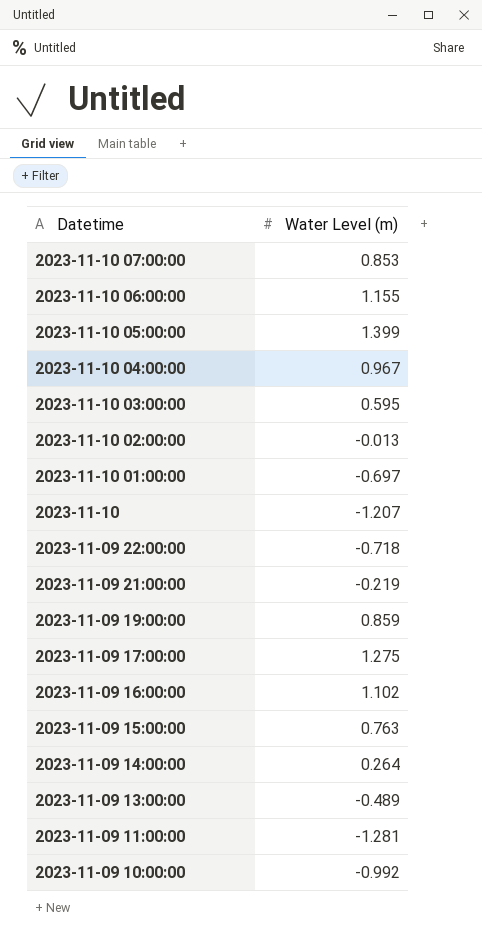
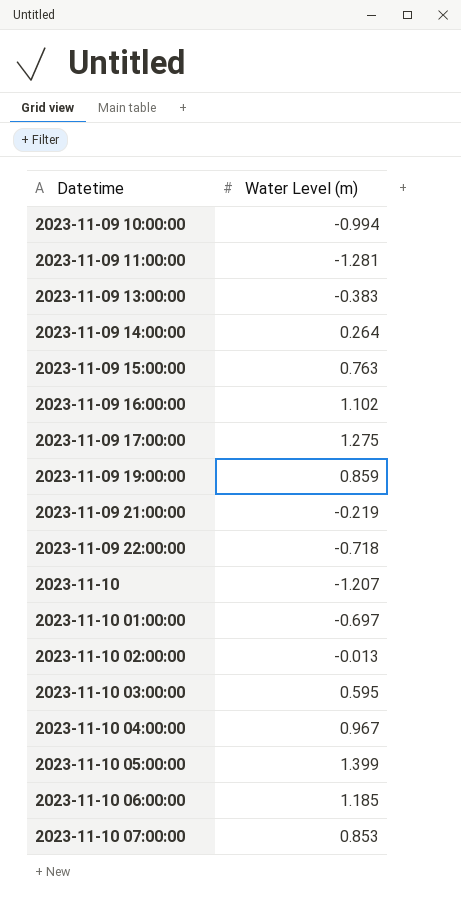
row order: Datetime descending -> Datetime ascending
2023-11-09 10:00:00 | Water Level (m): -0.992 -> -0.994
2023-11-09 13:00:00 | Water Level (m): -0.489 -> -0.383
2023-11-10 06:00:00 | Water Level (m): 1.155 -> 1.185

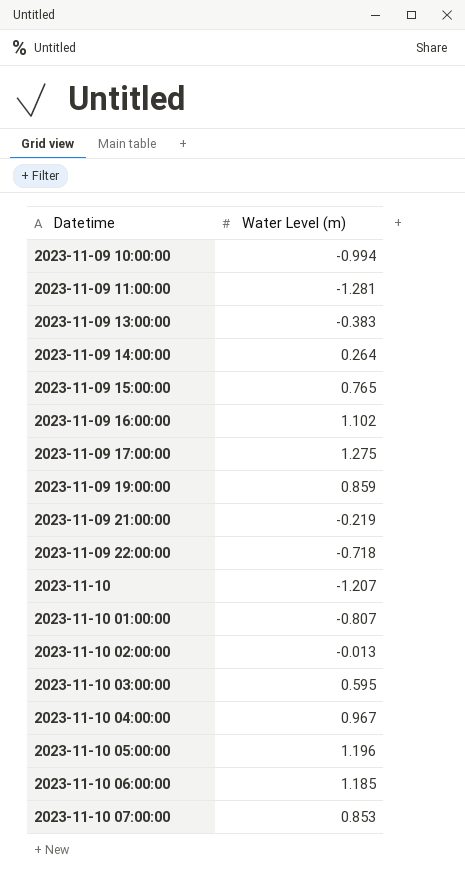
2023-11-09 15:00:00 | Water Level (m): 0.763 -> 0.765
2023-11-10 01:00:00 | Water Level (m): -0.697 -> -0.807
2023-11-10 05:00:00 | Water Level (m): 1.399 -> 1.196

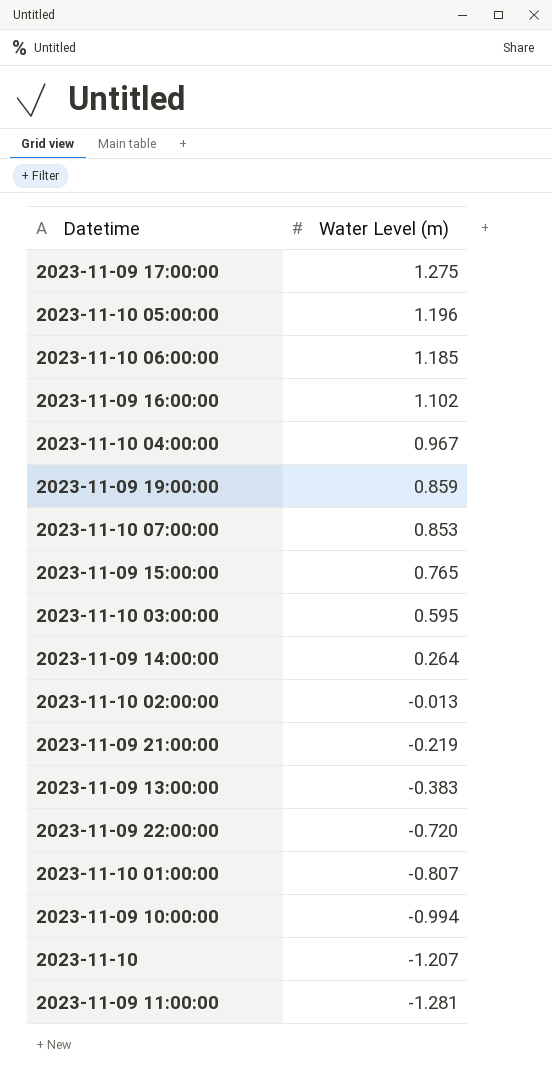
row order: Datetime ascending -> Water Level (m) descending
2023-11-09 22:00:00 | Water Level (m): -0.718 -> -0.720

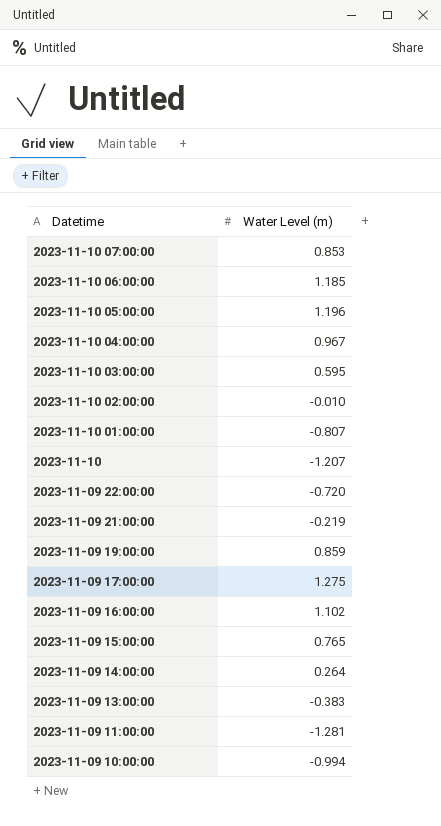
row order: Water Level (m) descending -> Datetime descending
2023-11-10 02:00:00 | Water Level (m): -0.013 -> -0.010

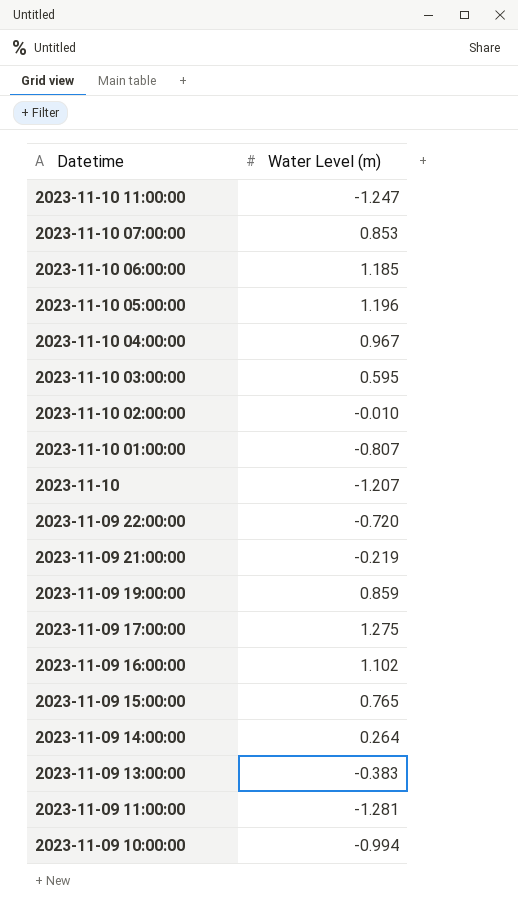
row 2023-11-10 11:00:00: none -> -1.247

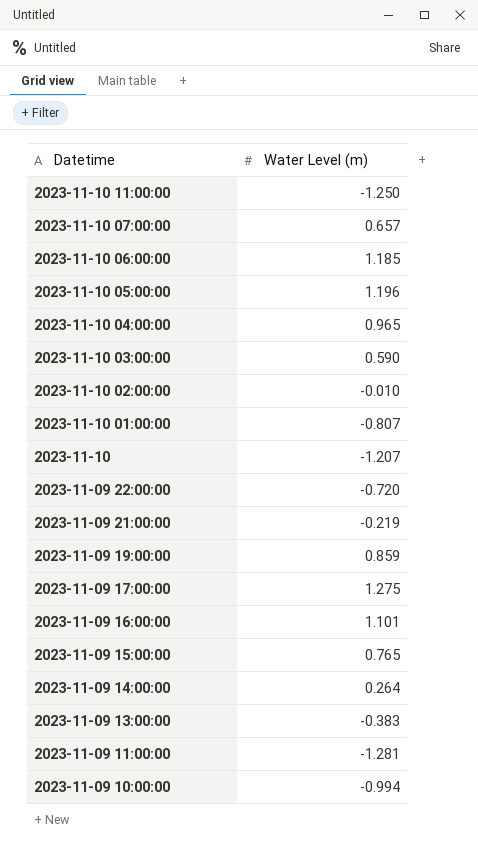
2023-11-10 11:00:00 | Water Level (m): -1.247 -> -1.250
2023-11-10 07:00:00 | Water Level (m): 0.853 -> 0.657
2023-11-10 04:00:00 | Water Level (m): 0.967 -> 0.965
2023-11-10 03:00:00 | Water Level (m): 0.595 -> 0.590
2023-11-09 16:00:00 | Water Level (m): 1.102 -> 1.101

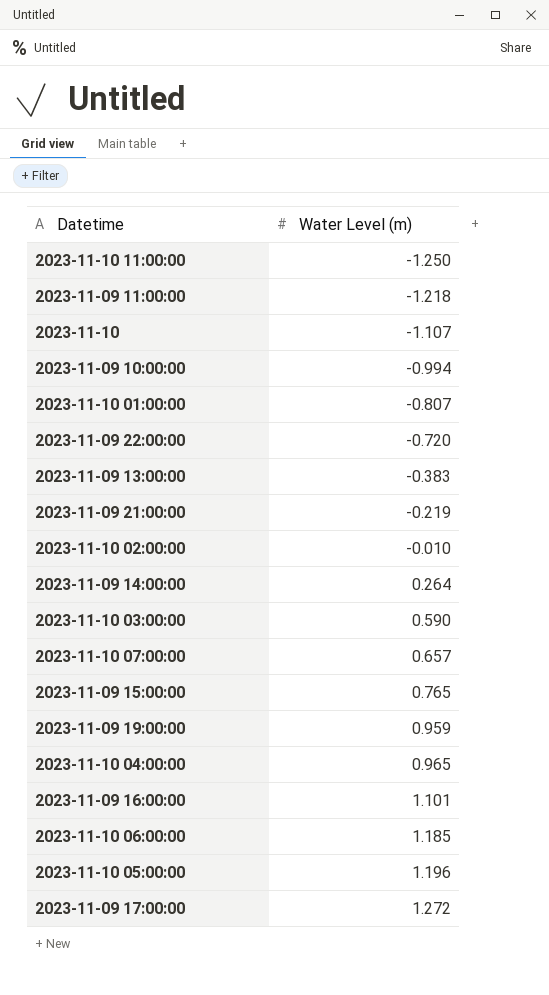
row order: Datetime descending -> Water Level (m) ascending
2023-11-09 11:00:00 | Water Level (m): -1.281 -> -1.218
2023-11-10 | Water Level (m): -1.207 -> -1.107
2023-11-09 19:00:00 | Water Level (m): 0.859 -> 0.959
2023-11-09 17:00:00 | Water Level (m): 1.275 -> 1.272

